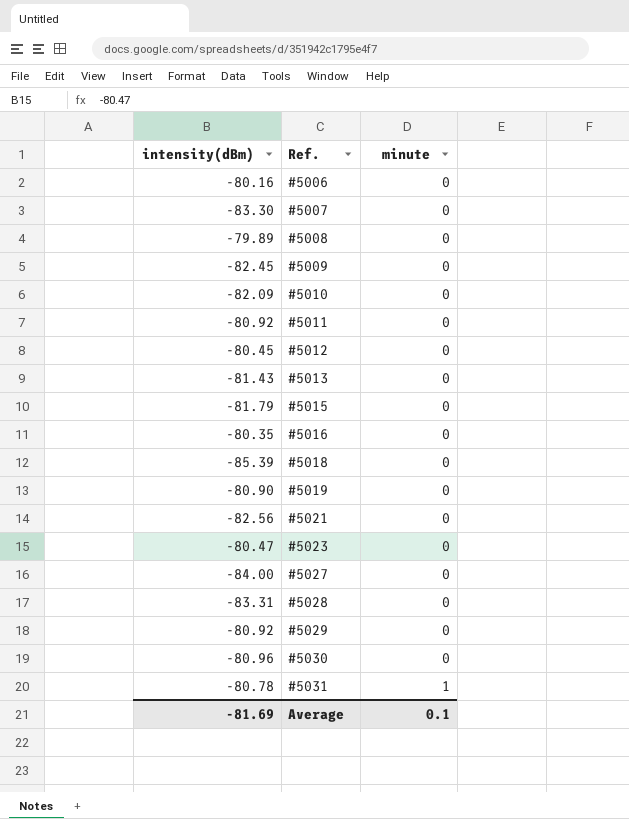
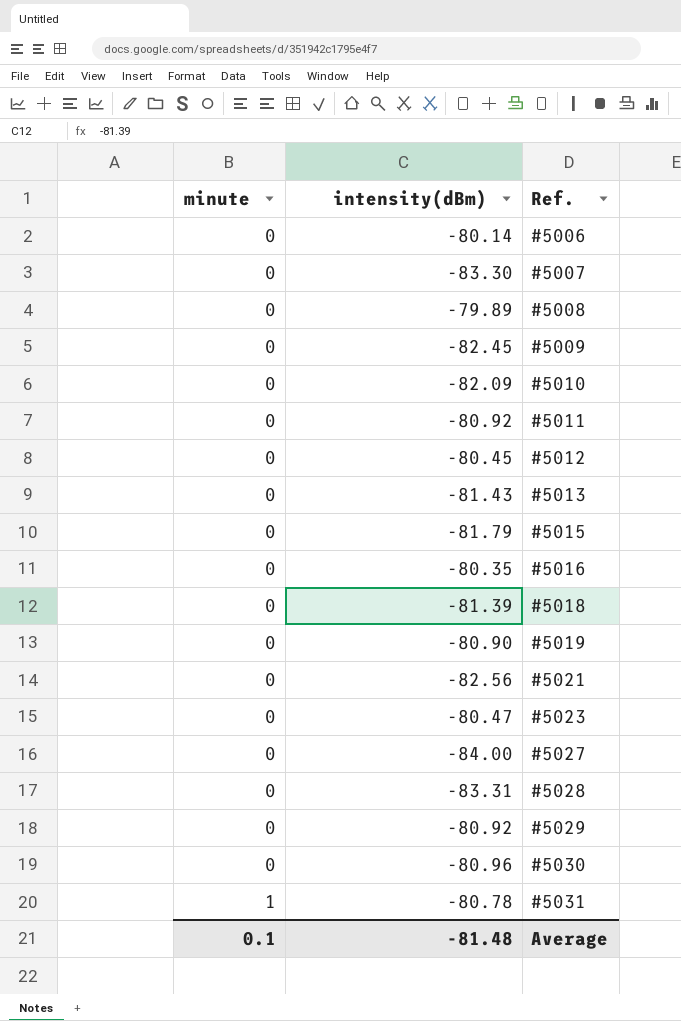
column minute | position: 3 -> 1
#5006 | intensity(dBm): -80.16 -> -80.14
#5018 | intensity(dBm): -85.39 -> -81.39
Average | intensity(dBm): -81.69 -> -81.48

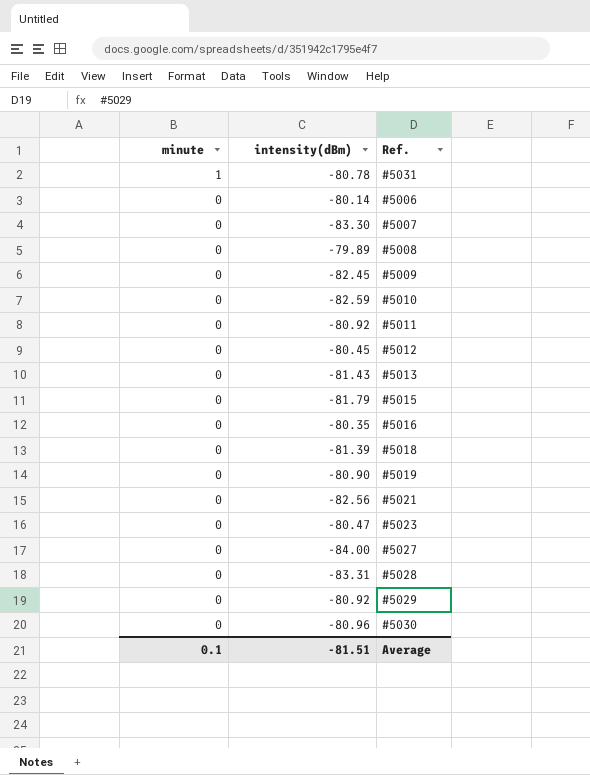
row order: minute ascending -> minute descending
#5010 | intensity(dBm): -82.09 -> -82.59
Average | intensity(dBm): -81.48 -> -81.51

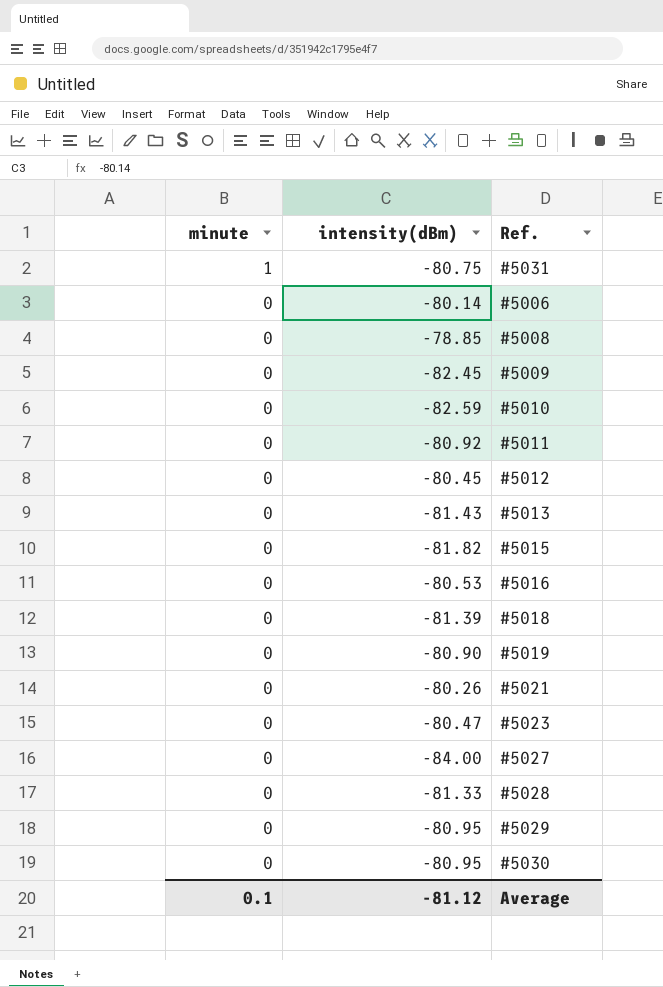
row #5007: 0 | -83.30 -> none
#5031 | intensity(dBm): -80.78 -> -80.75
#5008 | intensity(dBm): -79.89 -> -78.85
#5015 | intensity(dBm): -81.79 -> -81.82
#5016 | intensity(dBm): -80.35 -> -80.53
#5021 | intensity(dBm): -82.56 -> -80.26
#5028 | intensity(dBm): -83.31 -> -81.33
#5029 | intensity(dBm): -80.92 -> -80.95
#5030 | intensity(dBm): -80.96 -> -80.95
Average | intensity(dBm): -81.51 -> -81.12

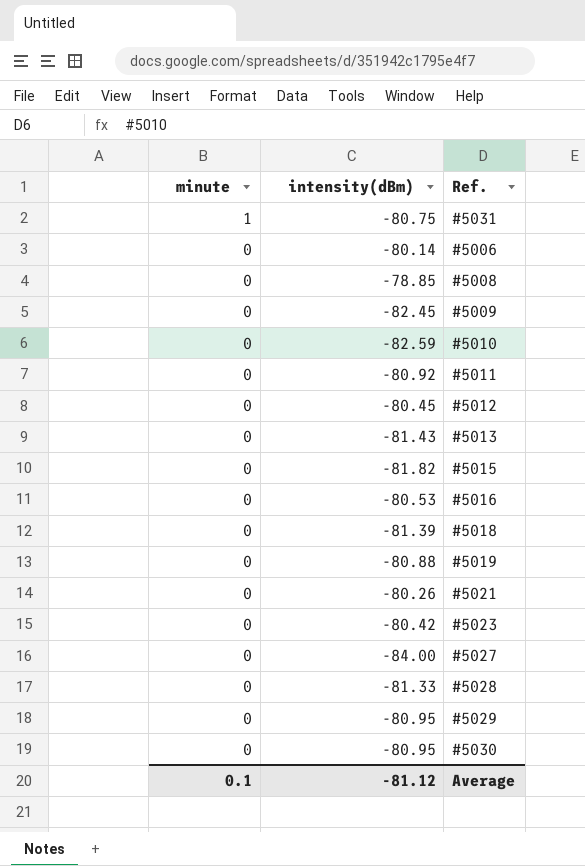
#5019 | intensity(dBm): -80.90 -> -80.88
#5023 | intensity(dBm): -80.47 -> -80.42

